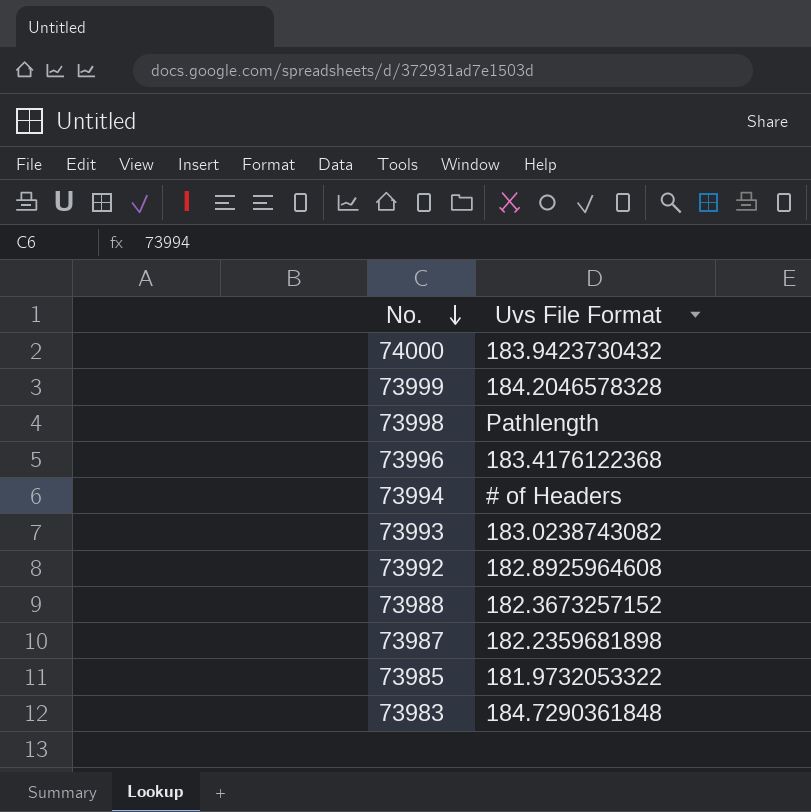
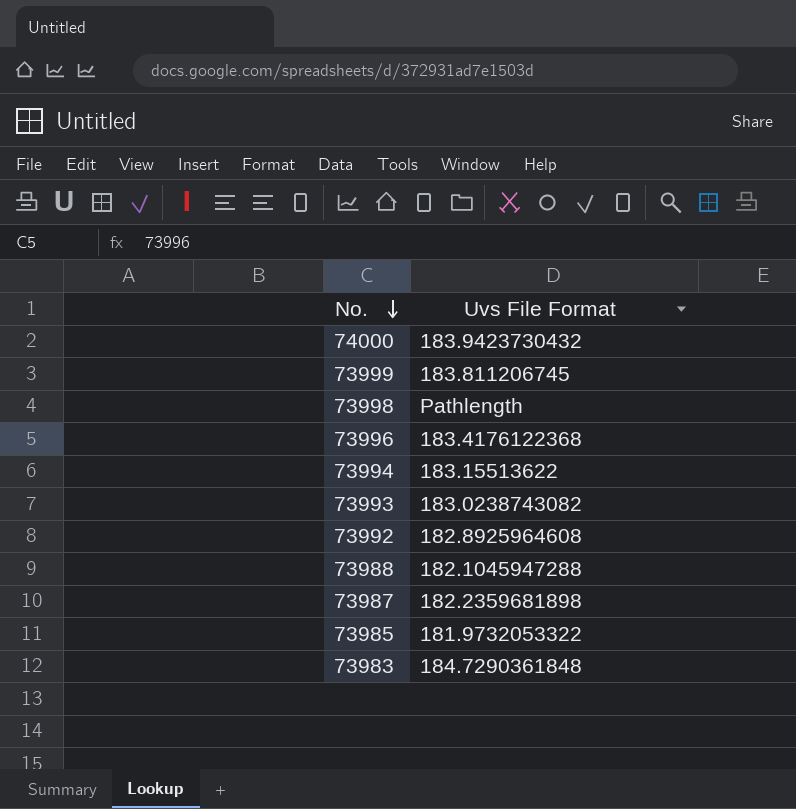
73999 | Uvs File Format: 184.2046578328 -> 183.811206745
73994 | Uvs File Format: # of Headers -> 183.15513622
73988 | Uvs File Format: 182.3673257152 -> 182.1045947288

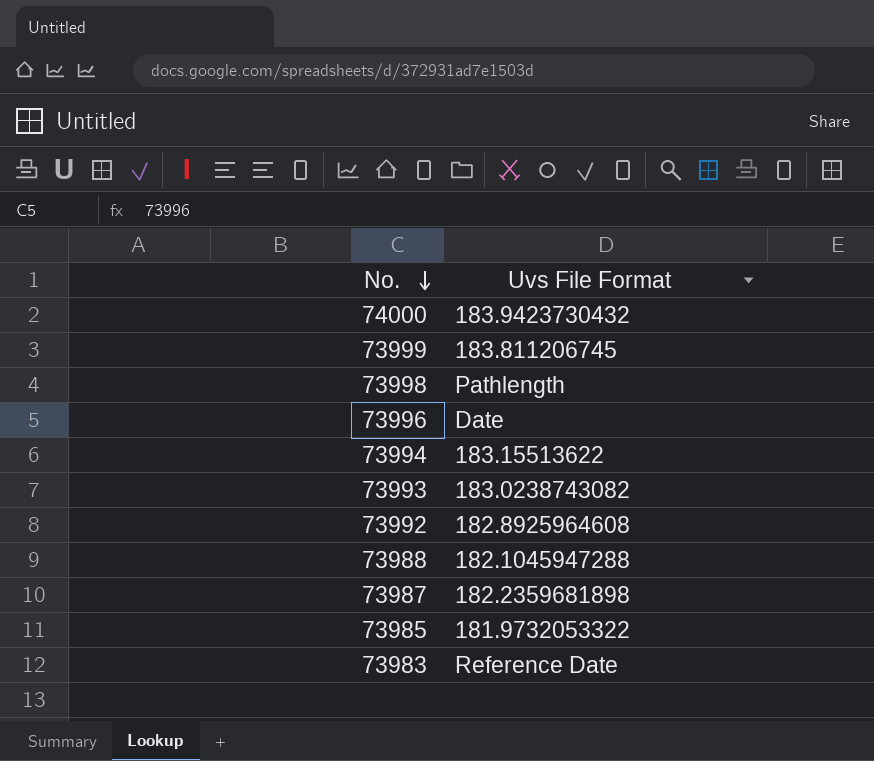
73996 | Uvs File Format: 183.4176122368 -> Date
73983 | Uvs File Format: 184.7290361848 -> Reference Date

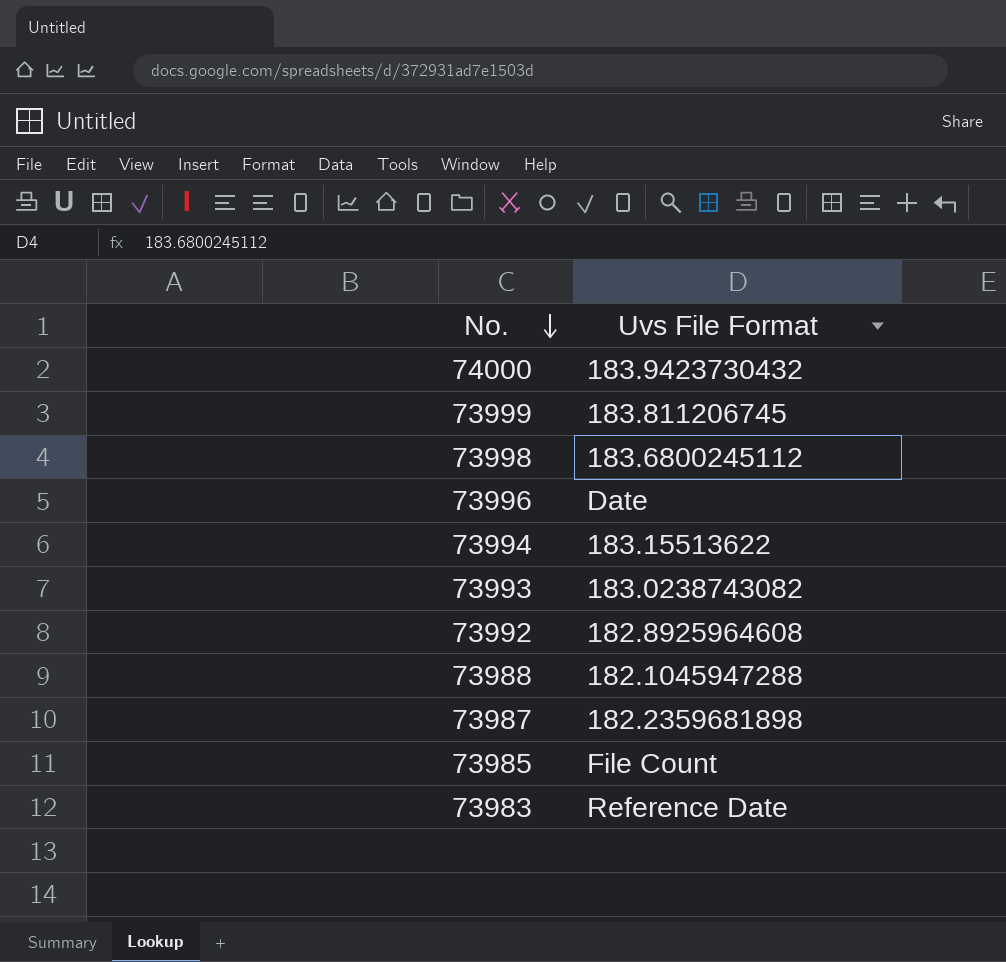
73998 | Uvs File Format: Pathlength -> 183.6800245112
73985 | Uvs File Format: 181.9732053322 -> File Count

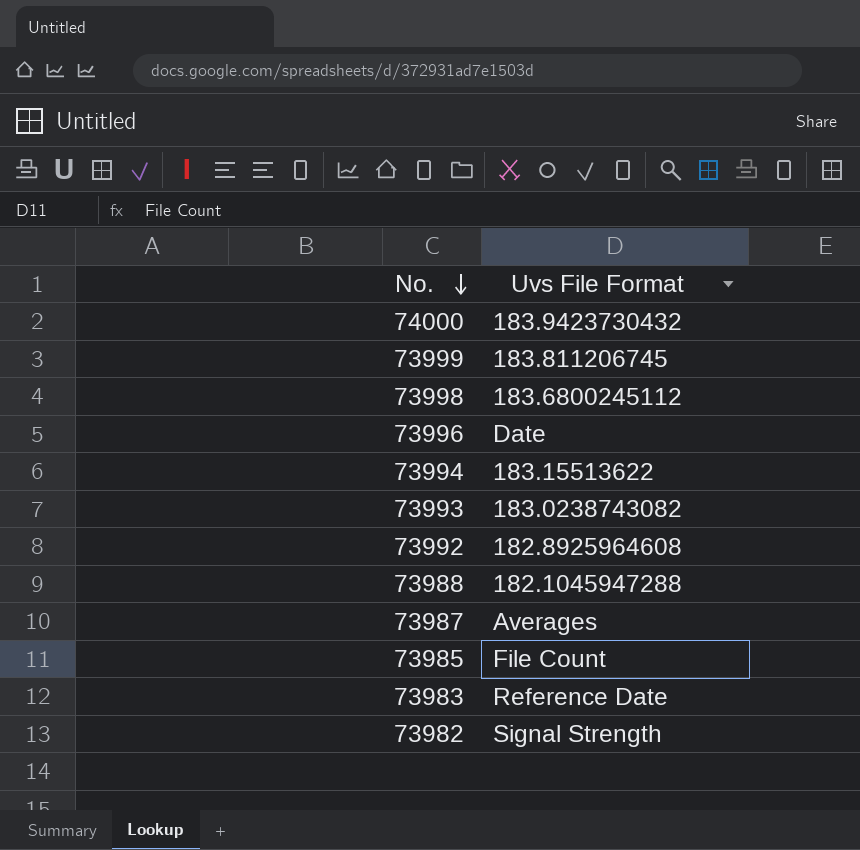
73987 | Uvs File Format: 182.2359681898 -> Averages
row 73982: none -> Signal Strength

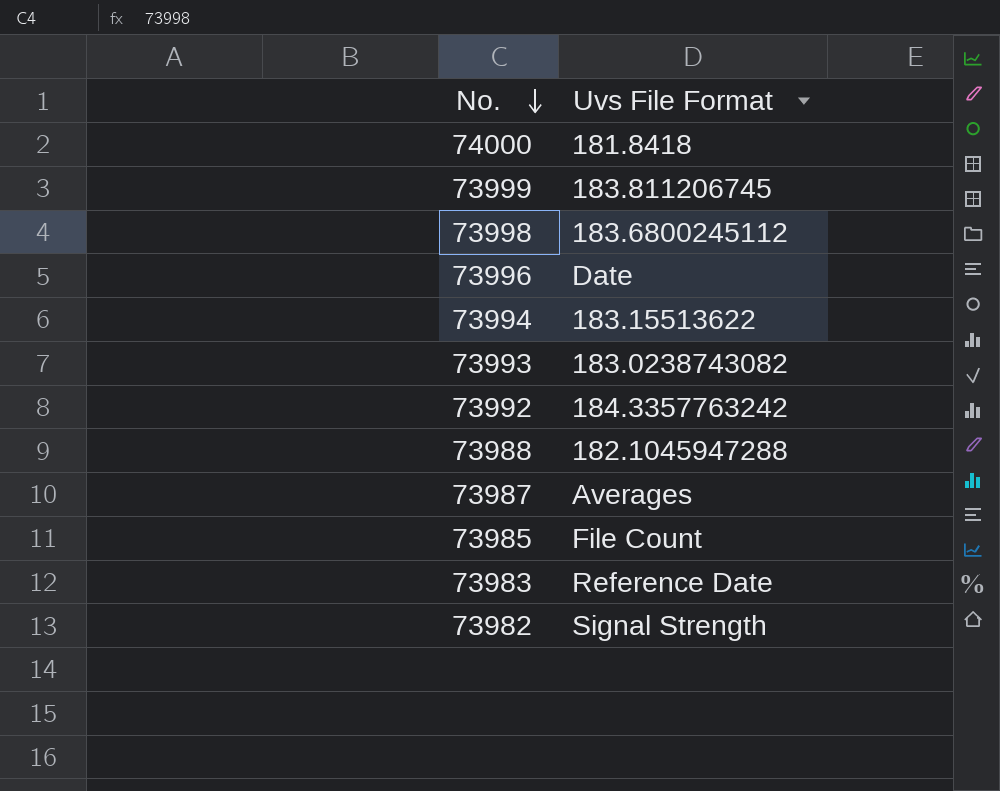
74000 | Uvs File Format: 183.9423730432 -> 181.8418
73992 | Uvs File Format: 182.8925964608 -> 184.3357763242

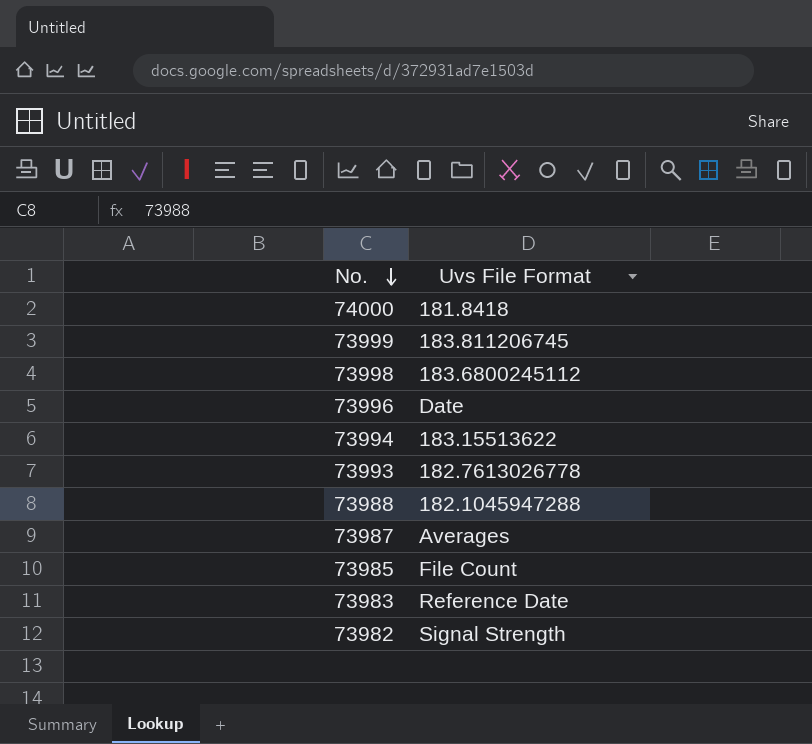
row 73992: 184.3357763242 -> none
73993 | Uvs File Format: 183.0238743082 -> 182.7613026778

